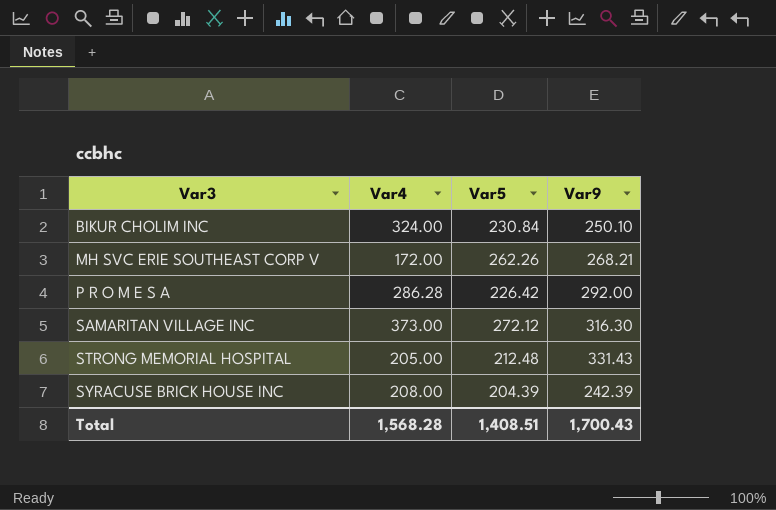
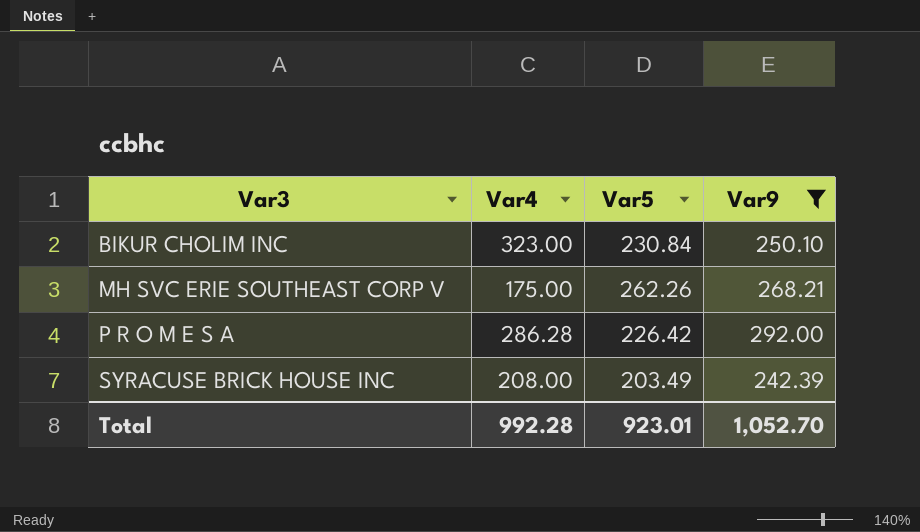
filter: none -> Var9 <= 292.00
BIKUR CHOLIM INC | Var4: 324.00 -> 323.00
MH SVC ERIE SOUTHEAST CORP V | Var4: 172.00 -> 175.00
SYRACUSE BRICK HOUSE INC | Var5: 204.39 -> 203.49
Total | Var4: 1,568.28 -> 992.28
Total | Var5: 1,408.51 -> 923.01
Total | Var9: 1,700.43 -> 1,052.70

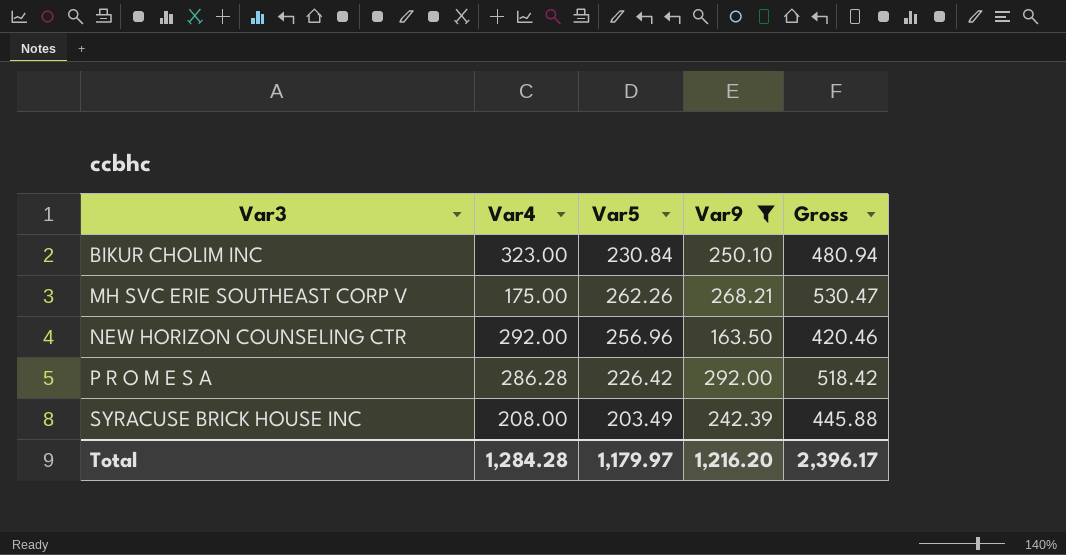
column Gross | formula: none -> [Var5] + [Var9]
row NEW HORIZON COUNSELING CTR: none -> 292.00 | 256.96 | 163.50 | 420.46
Total | Var4: 992.28 -> 1,284.28
Total | Var5: 923.01 -> 1,179.97
Total | Var9: 1,052.70 -> 1,216.20

